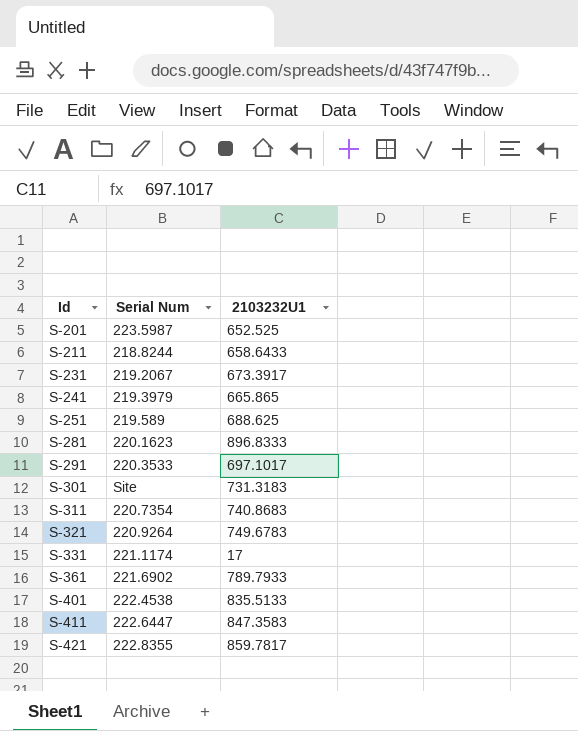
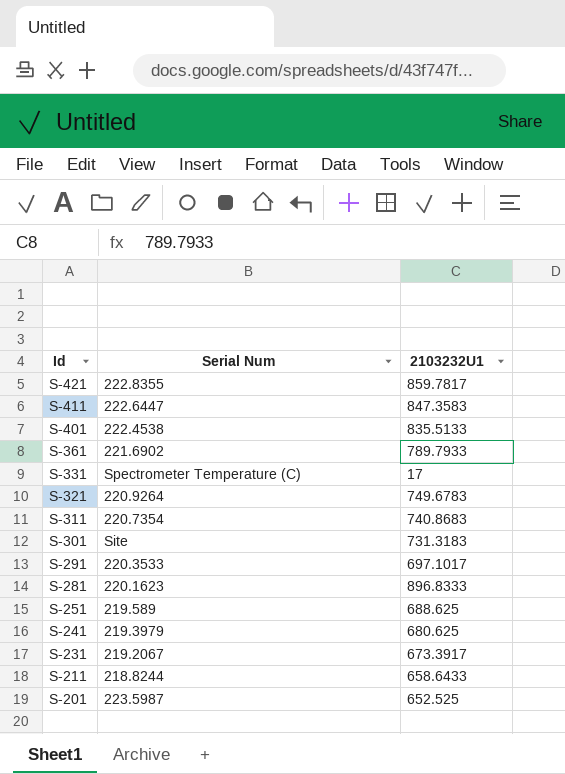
row order: Id ascending -> Id descending
S-331 | Serial Num: 221.1174 -> Spectrometer Temperature (C)
S-241 | 2103232U1: 665.865 -> 680.625

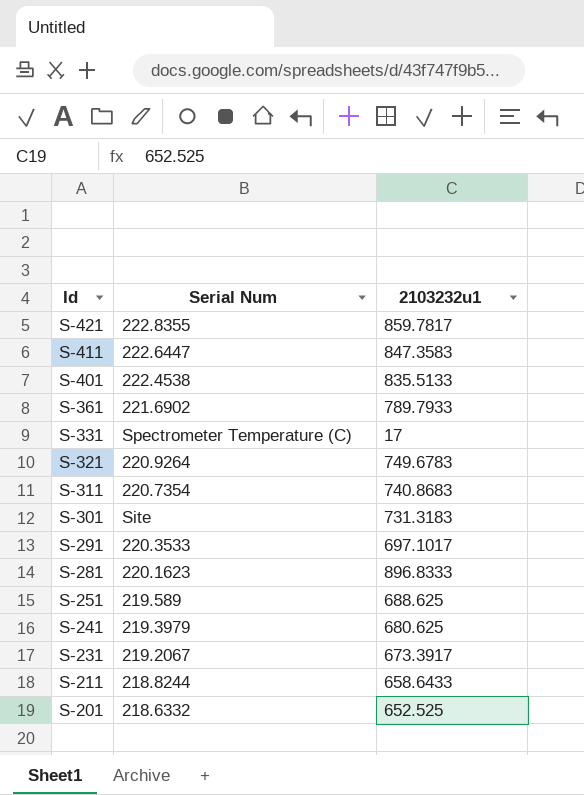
column name: 2103232U1 -> 2103232u1
S-201 | Serial Num: 223.5987 -> 218.6332

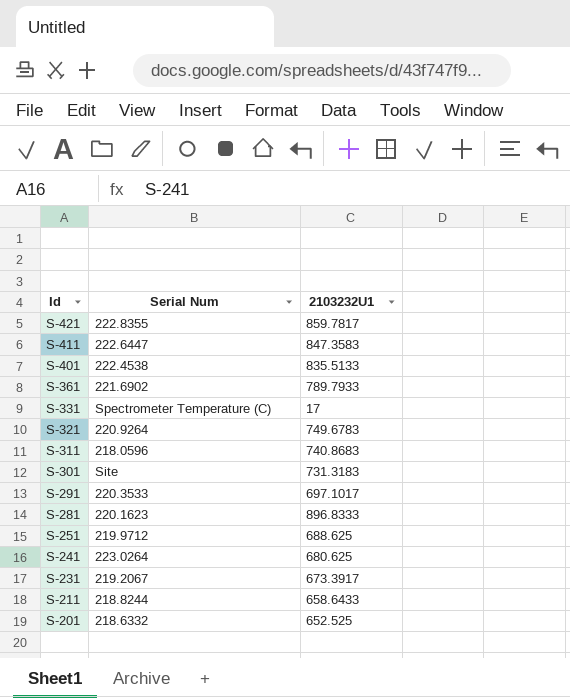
column name: 2103232u1 -> 2103232U1
S-311 | Serial Num: 220.7354 -> 218.0596
S-251 | Serial Num: 219.589 -> 219.9712
S-241 | Serial Num: 219.3979 -> 223.0264

